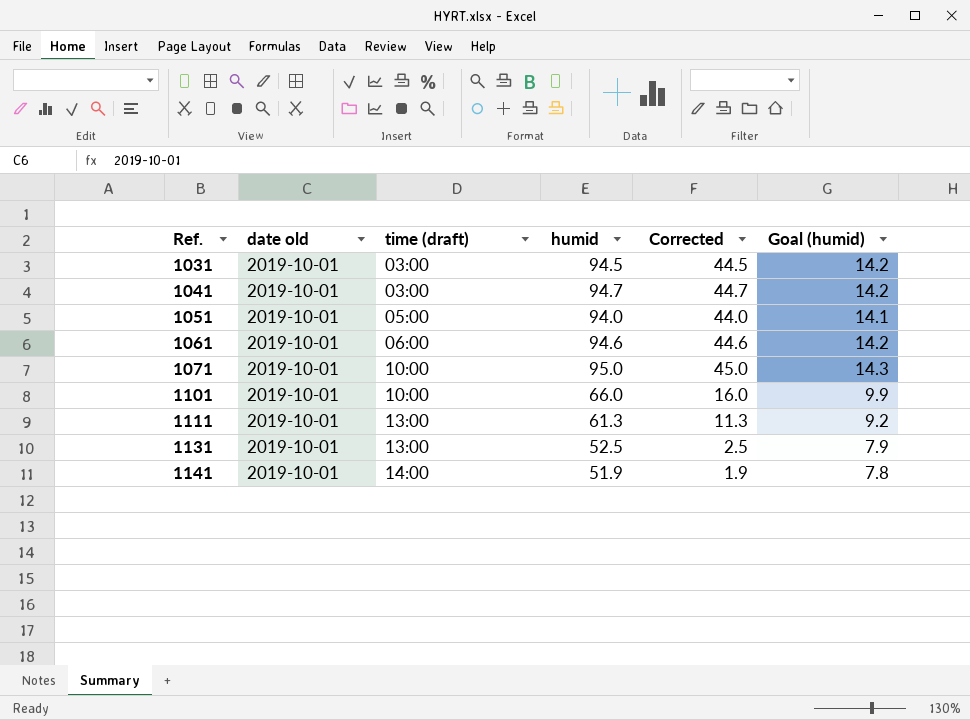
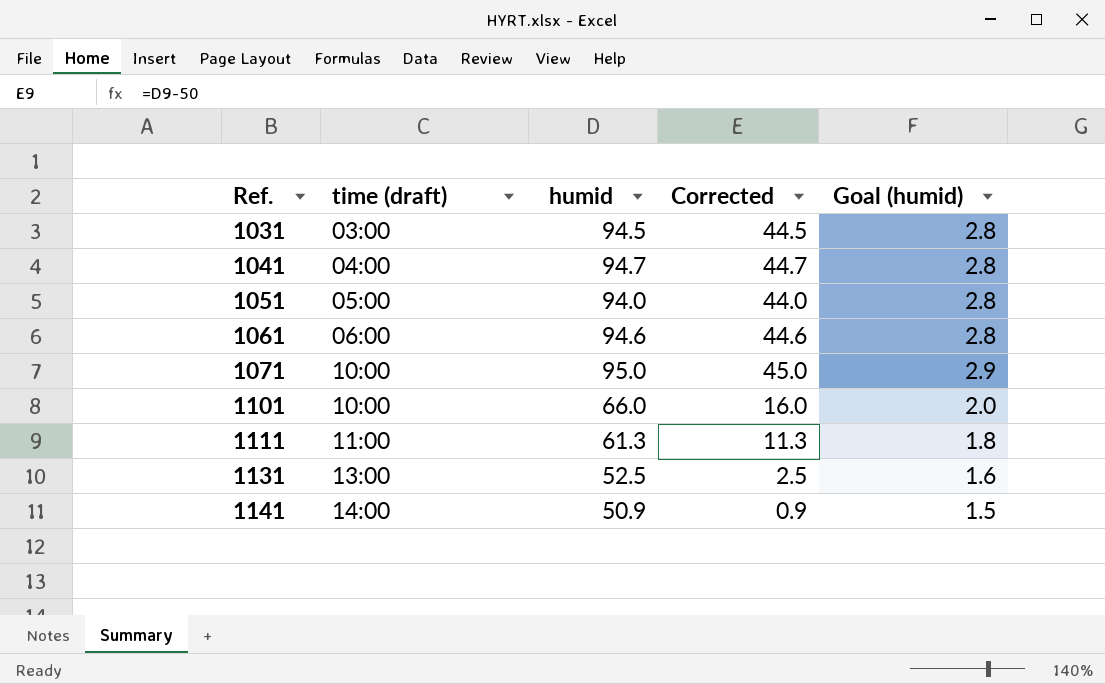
column date old | position: 2 -> none
column Goal (humid) | formula: [humid] * 0.15 -> [humid] * 0.03
1041 | time (draft): 03:00 -> 04:00
1111 | time (draft): 13:00 -> 11:00
1141 | humid: 51.9 -> 50.9
1141 | Corrected: 1.9 -> 0.9

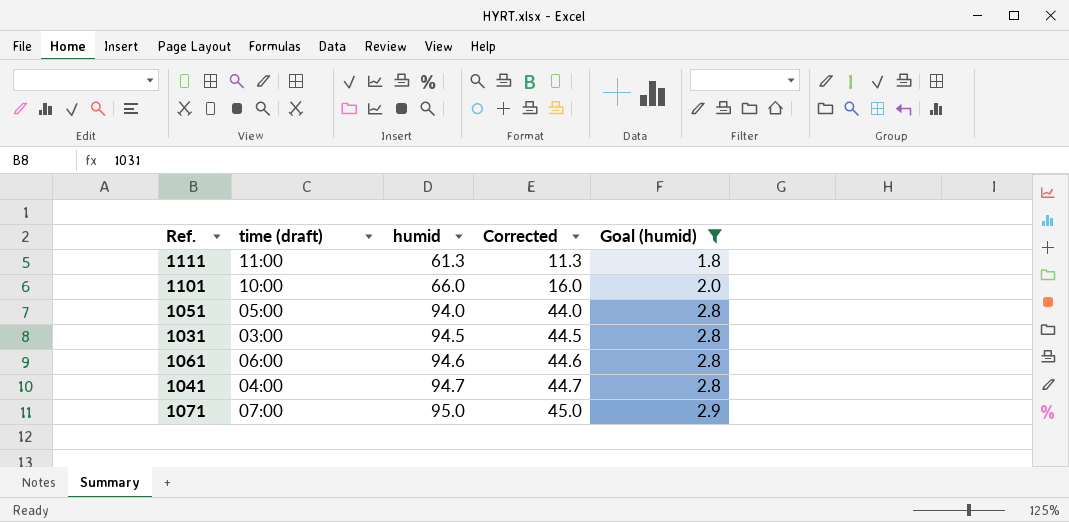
filter: none -> Goal (humid) >= 1.8
row order: Ref. ascending -> humid ascending
1071 | time (draft): 10:00 -> 07:00

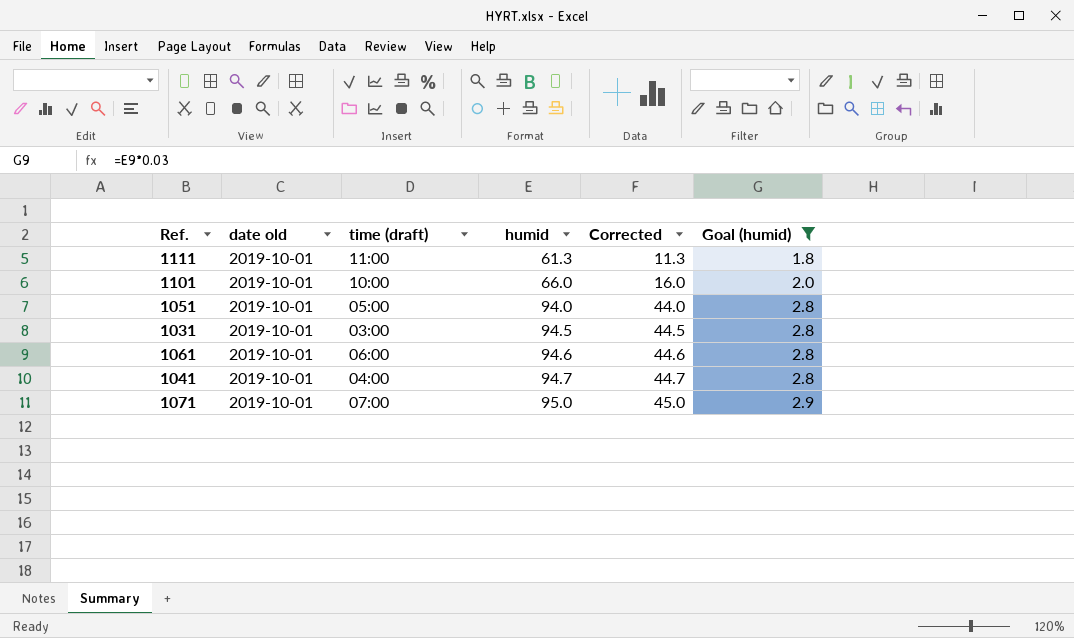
column date old | position: none -> 2

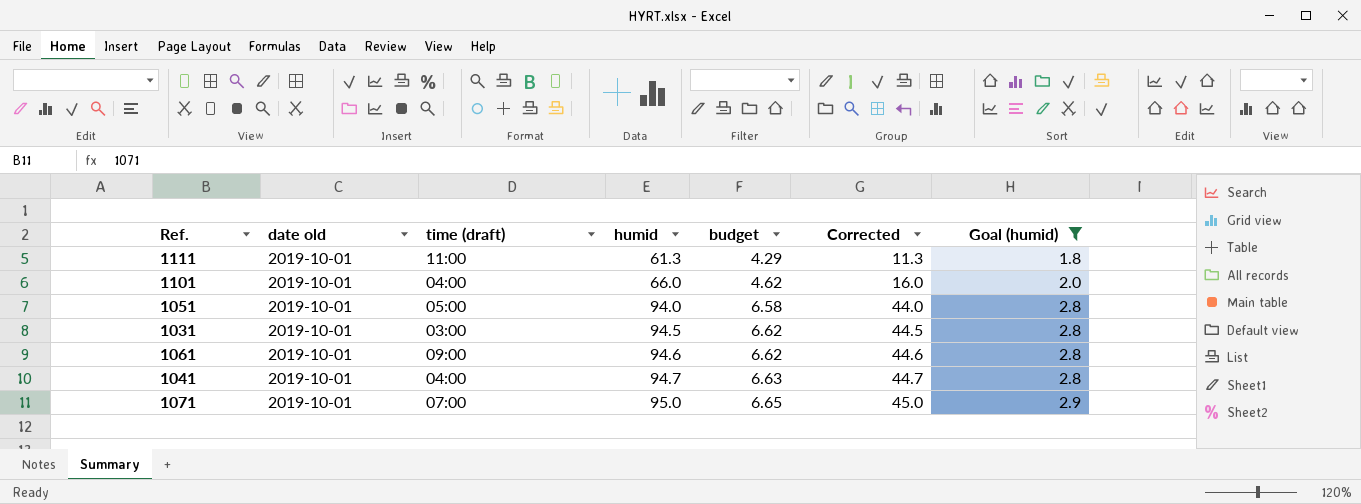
column budget | formula: none -> [humid] * 0.07
1101 | time (draft): 10:00 -> 04:00
1061 | time (draft): 06:00 -> 09:00

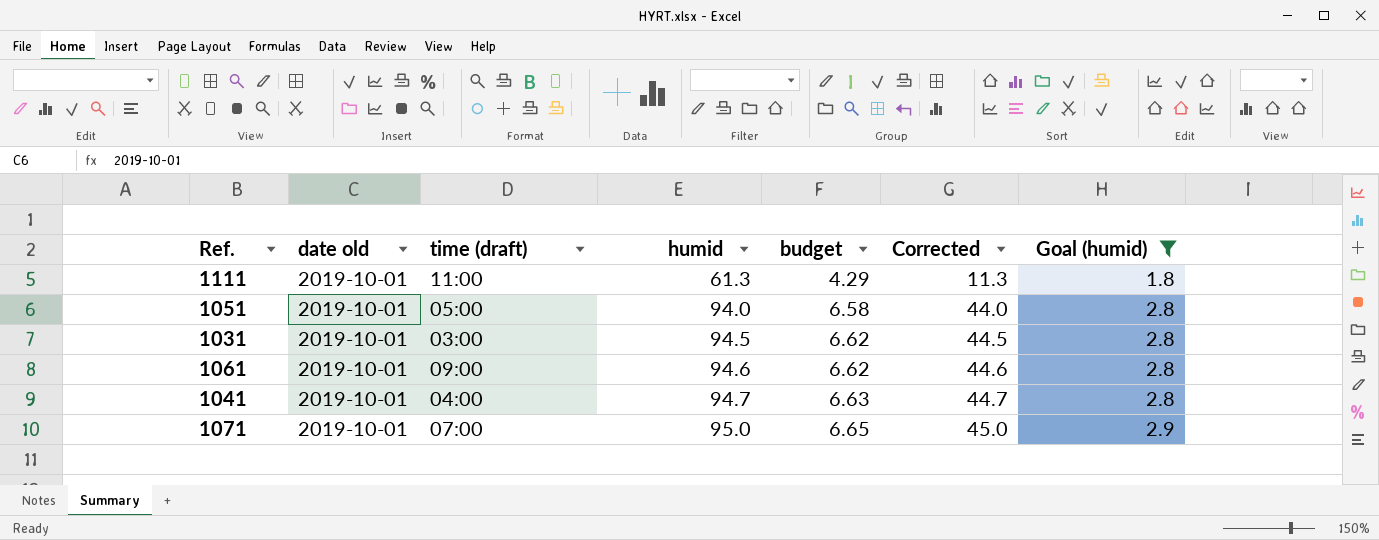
row 1101: 2019-10-01 | 04:00 | 66.0 | 4.62 | 16.0 | 2.0 -> none

